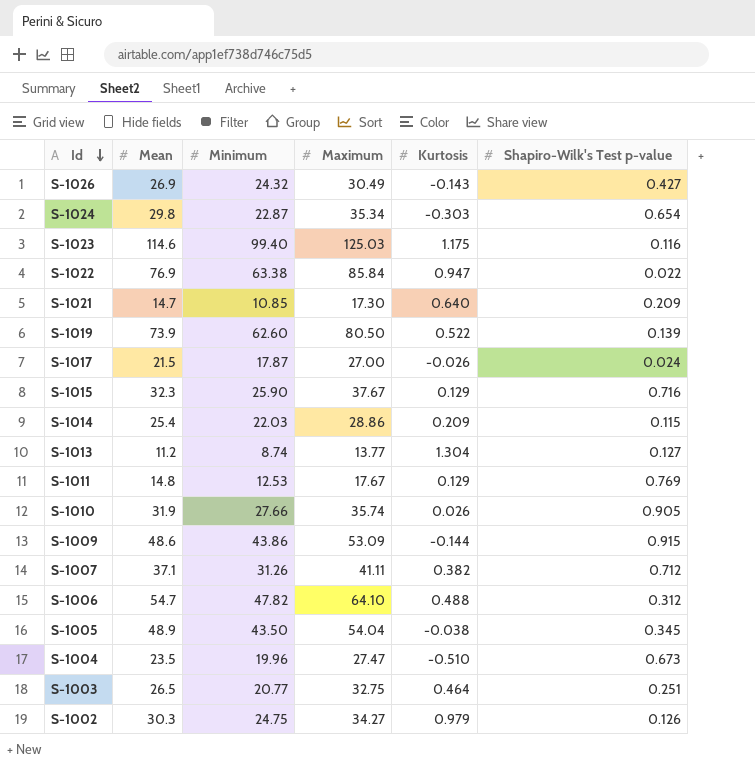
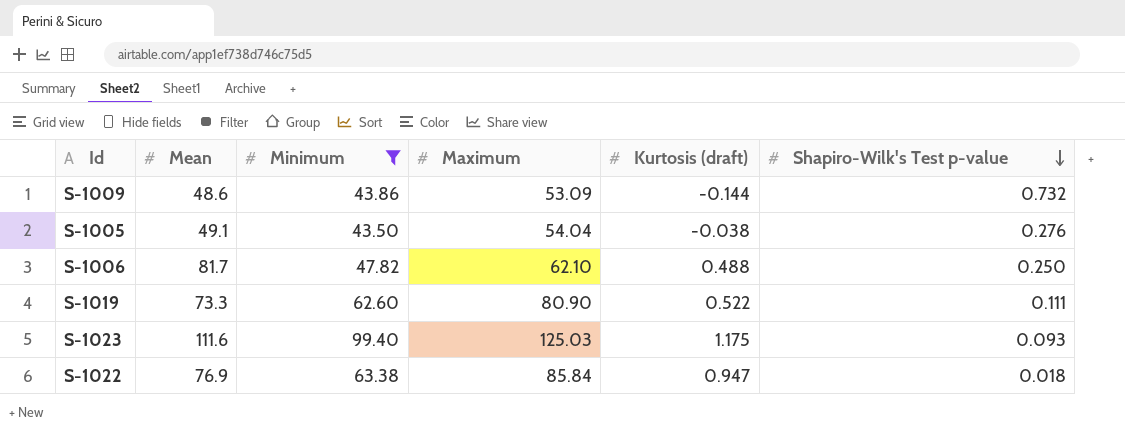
filter: none -> Minimum >= 43.50
row order: Id descending -> Shapiro-Wilk's Test p-value descending
column name: Kurtosis -> Kurtosis (draft)
S-1009 | Shapiro-Wilk's Test p-value: 0.915 -> 0.732
S-1005 | Mean: 48.9 -> 49.1
S-1005 | Shapiro-Wilk's Test p-value: 0.345 -> 0.276
S-1006 | Mean: 54.7 -> 81.7
S-1006 | Maximum: 64.10 -> 62.10
S-1006 | Shapiro-Wilk's Test p-value: 0.312 -> 0.250
S-1019 | Mean: 73.9 -> 73.3
S-1019 | Maximum: 80.50 -> 80.90
S-1019 | Shapiro-Wilk's Test p-value: 0.139 -> 0.111
S-1023 | Mean: 114.6 -> 111.6
S-1023 | Shapiro-Wilk's Test p-value: 0.116 -> 0.093
S-1022 | Shapiro-Wilk's Test p-value: 0.022 -> 0.018

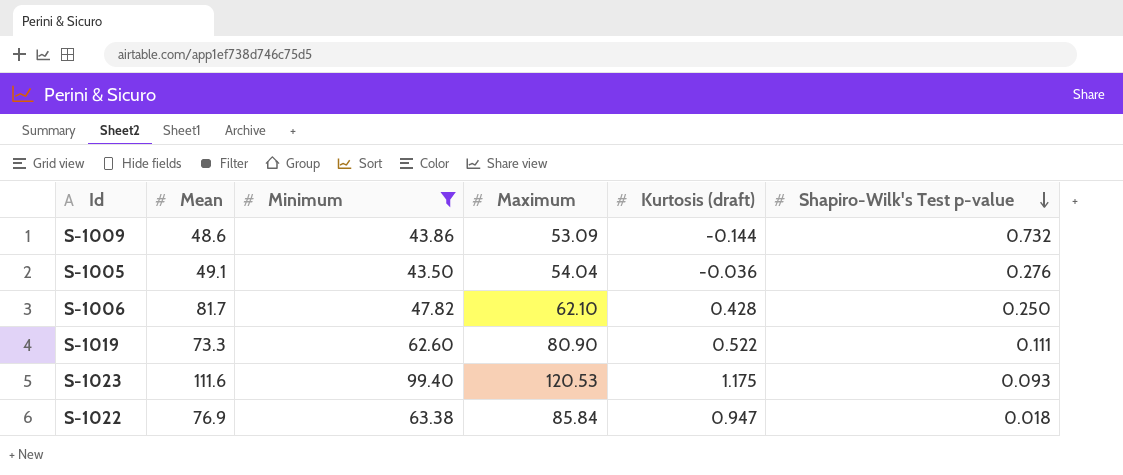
S-1005 | Kurtosis (draft): -0.038 -> -0.036
S-1006 | Kurtosis (draft): 0.488 -> 0.428
S-1023 | Maximum: 125.03 -> 120.53

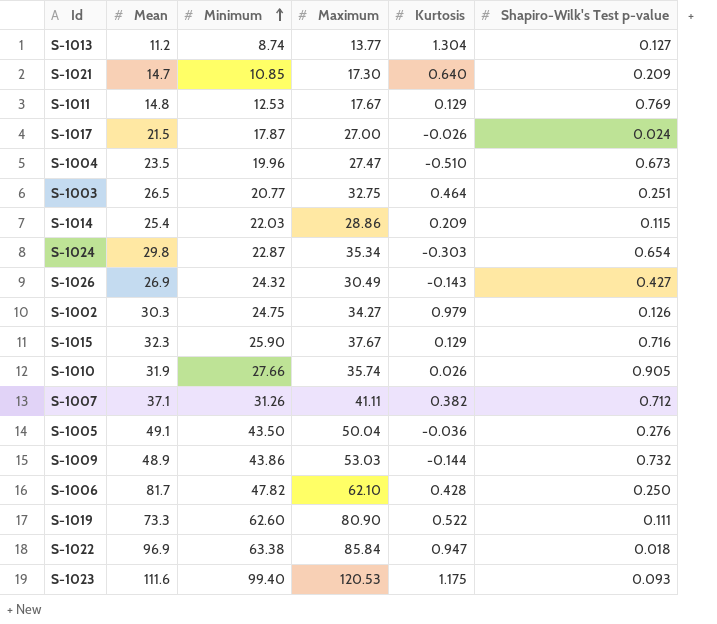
filter: Minimum >= 43.50 -> none
row order: Shapiro-Wilk's Test p-value descending -> Minimum ascending
column name: Kurtosis (draft) -> Kurtosis
S-1005 | Maximum: 54.04 -> 50.04
S-1009 | Mean: 48.6 -> 48.9
S-1009 | Maximum: 53.09 -> 53.03
S-1022 | Mean: 76.9 -> 96.9

